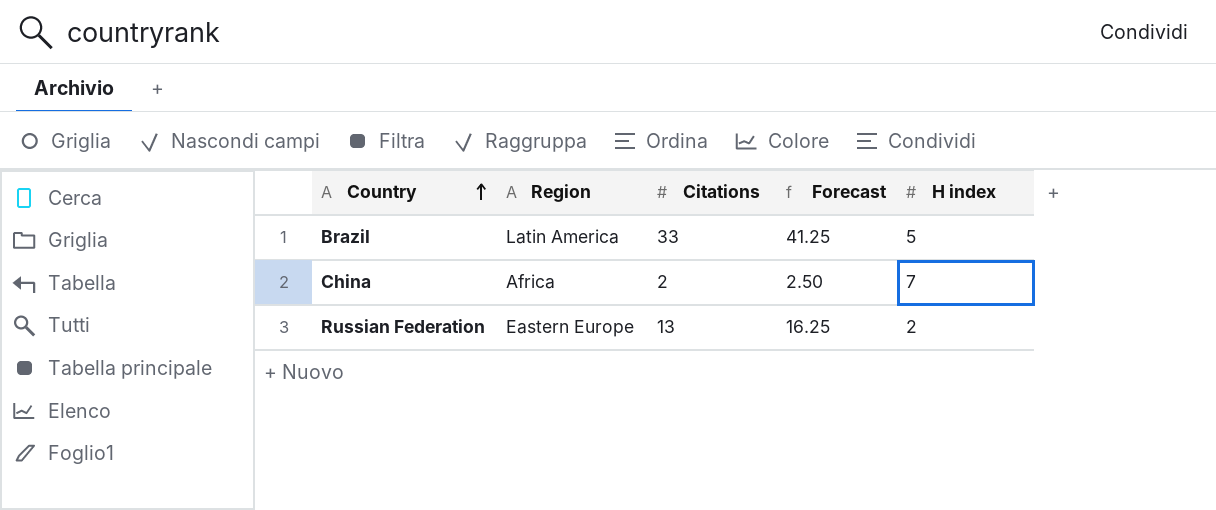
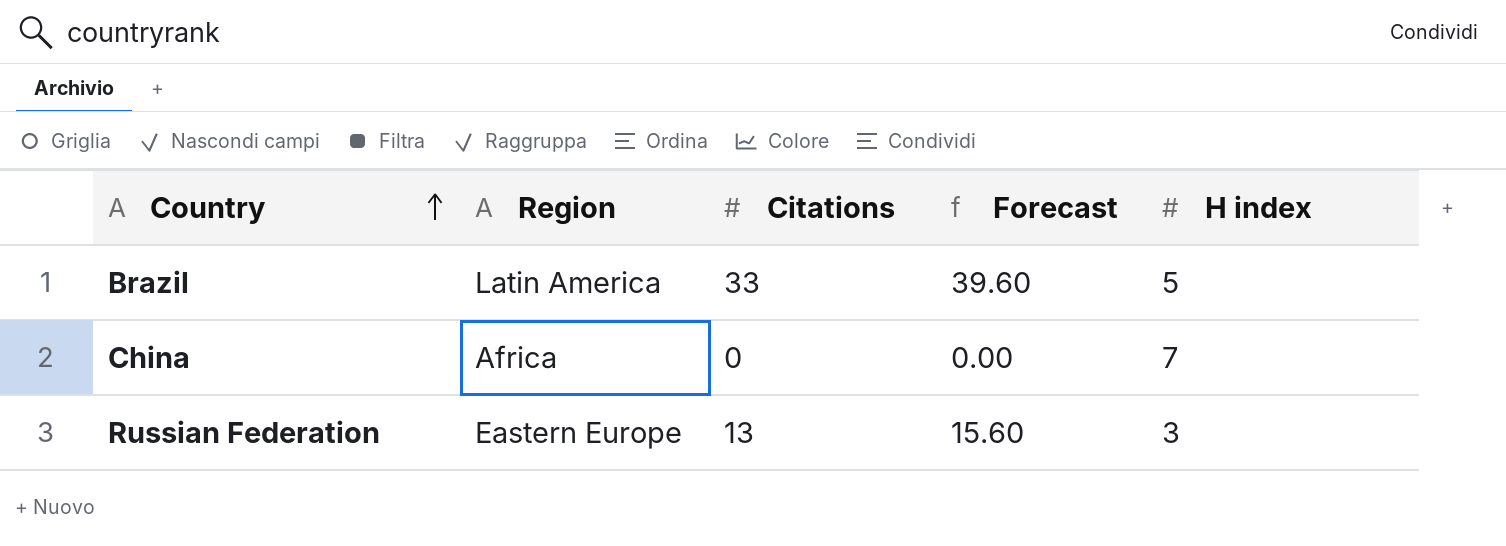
column Forecast | formula: [Citations] * 1.25 -> [Citations] * 1.2
China | Citations: 2 -> 0
Russian Federation | H index: 2 -> 3

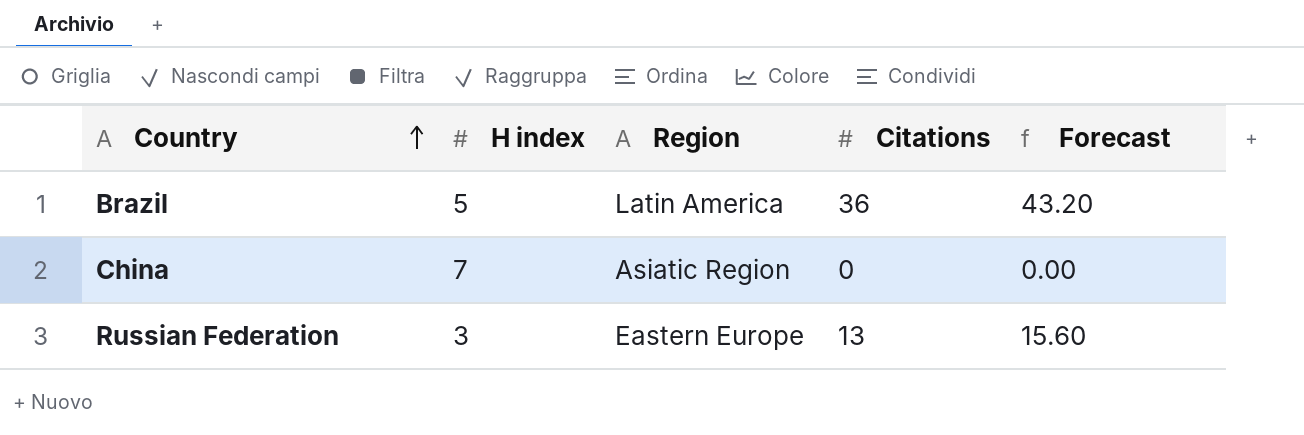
column H index | position: 5 -> 2
Brazil | Citations: 33 -> 36
Brazil | Forecast: 39.60 -> 43.20
China | Region: Africa -> Asiatic Region

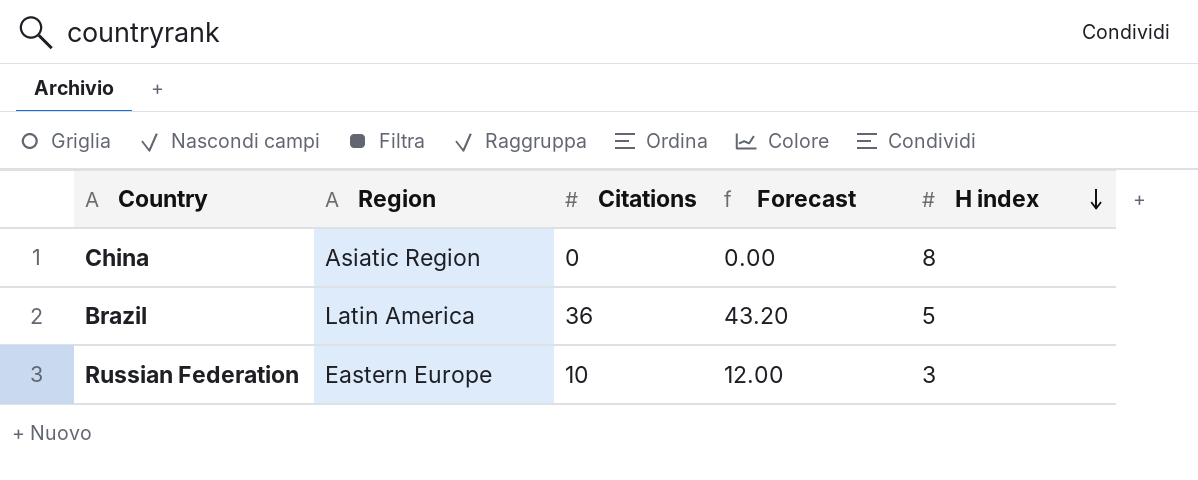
row order: Country ascending -> H index descending
column H index | position: 2 -> 5
China | H index: 7 -> 8
Russian Federation | Citations: 13 -> 10
Russian Federation | Forecast: 15.60 -> 12.00

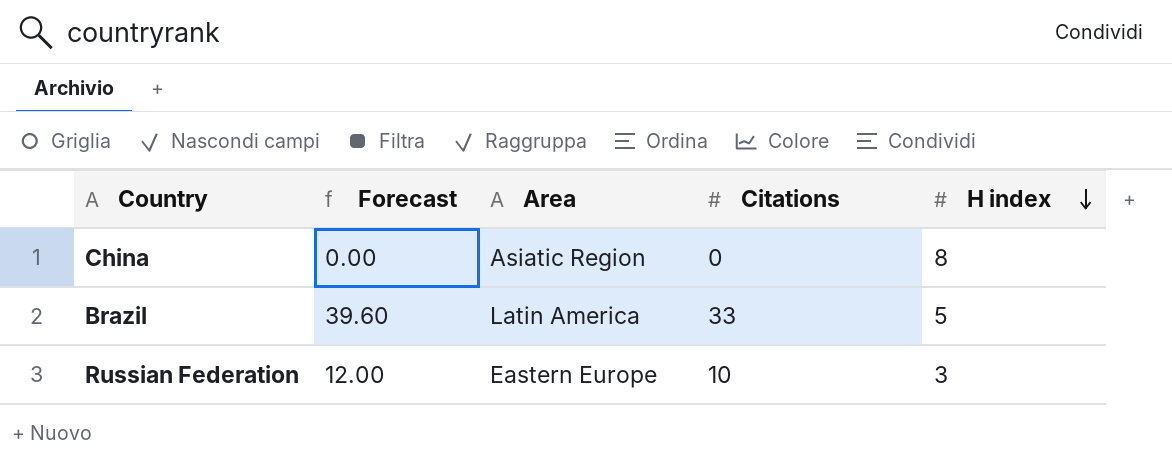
column Forecast | position: 4 -> 2
column name: Region -> Area
Brazil | Forecast: 43.20 -> 39.60
Brazil | Citations: 36 -> 33

